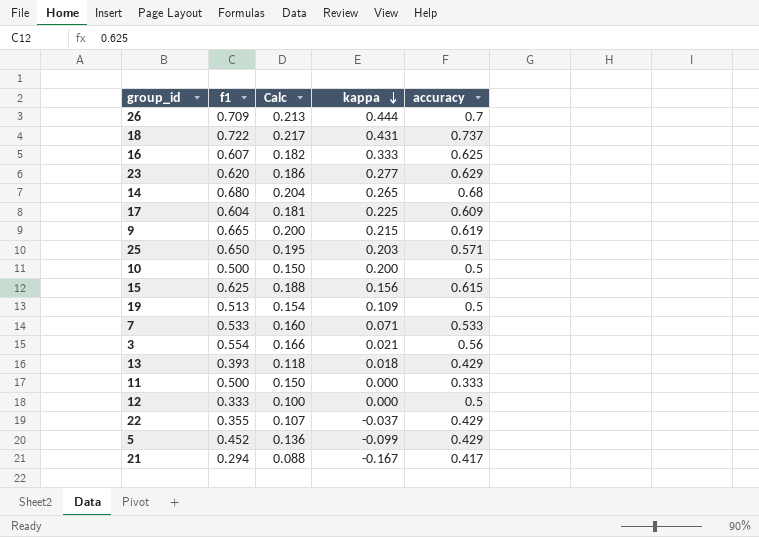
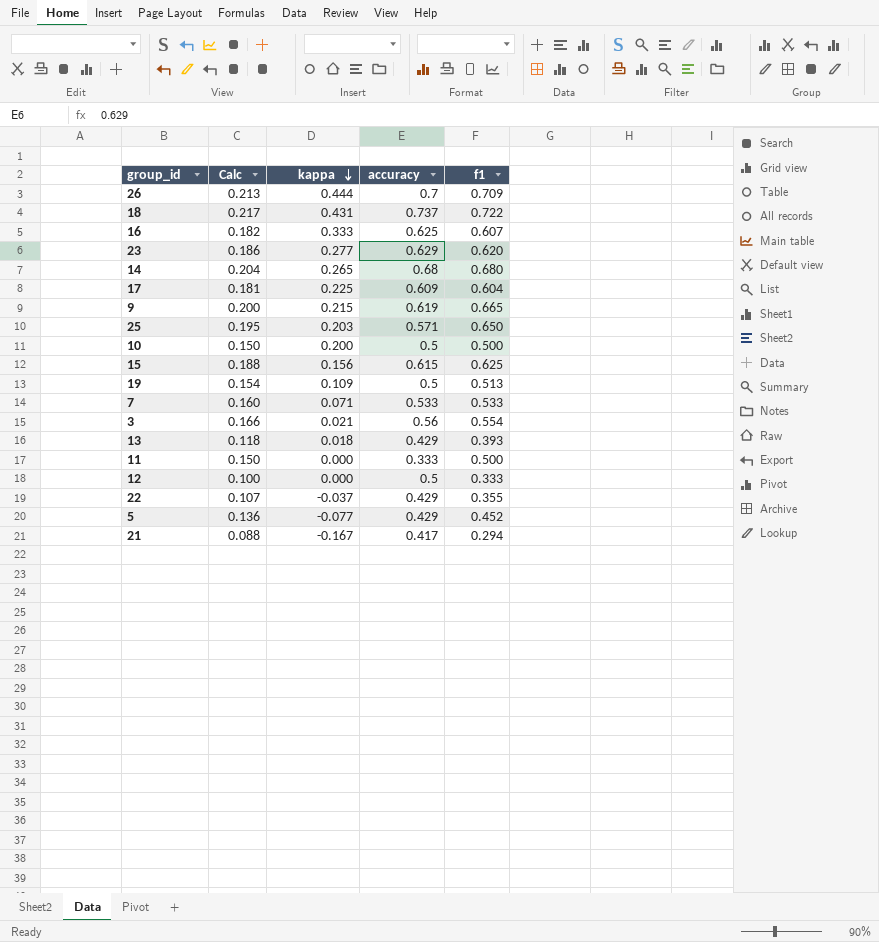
column f1 | position: 2 -> 5
5 | kappa: -0.099 -> -0.077

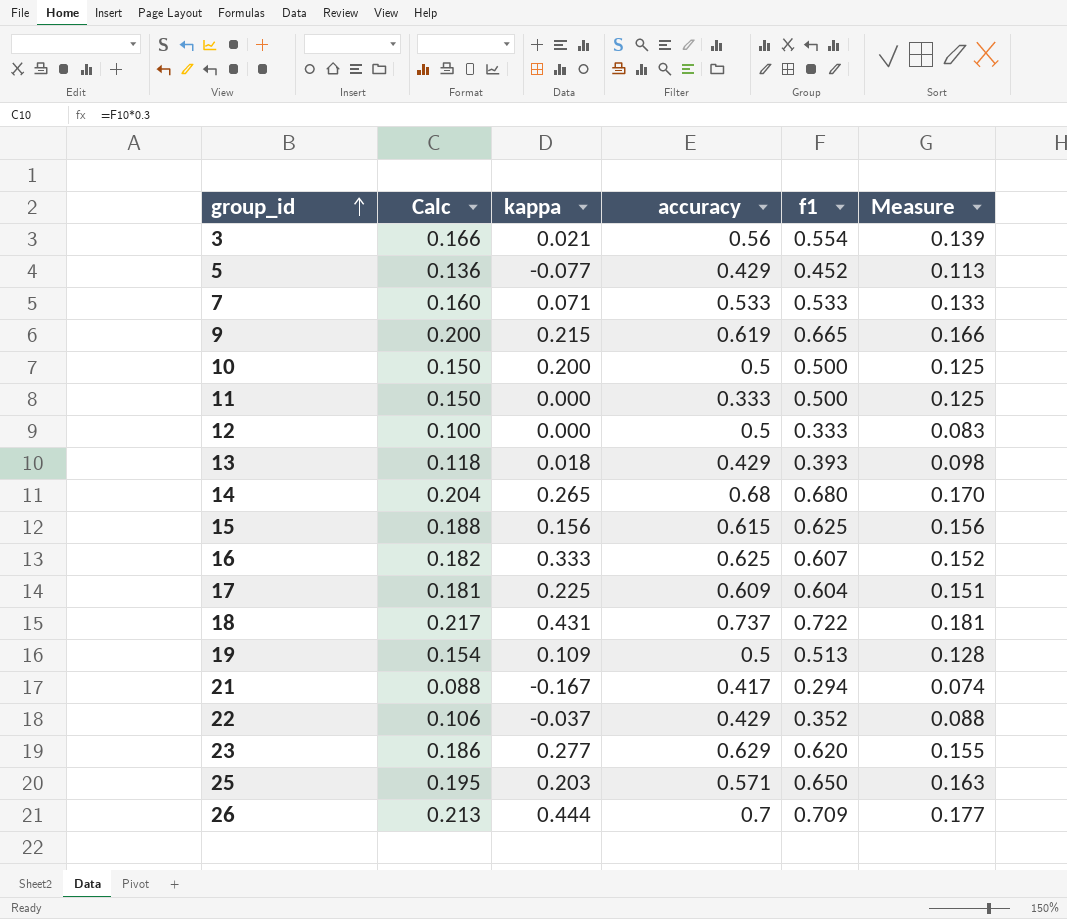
row order: kappa descending -> group_id ascending
column Measure | formula: none -> [f1] * 0.25
22 | Calc: 0.107 -> 0.106
22 | f1: 0.355 -> 0.352

